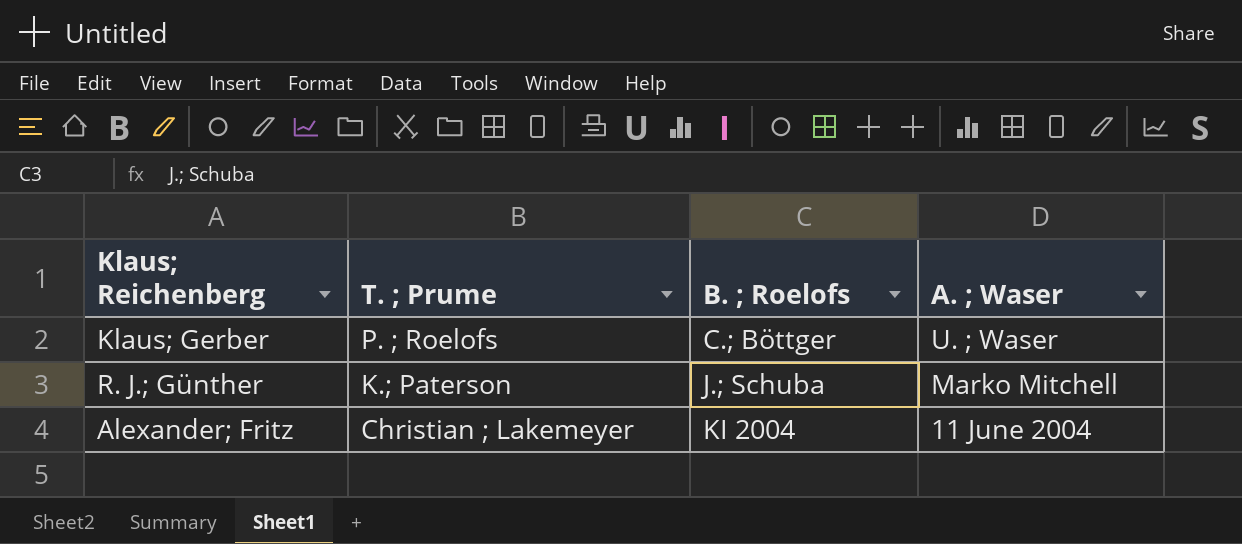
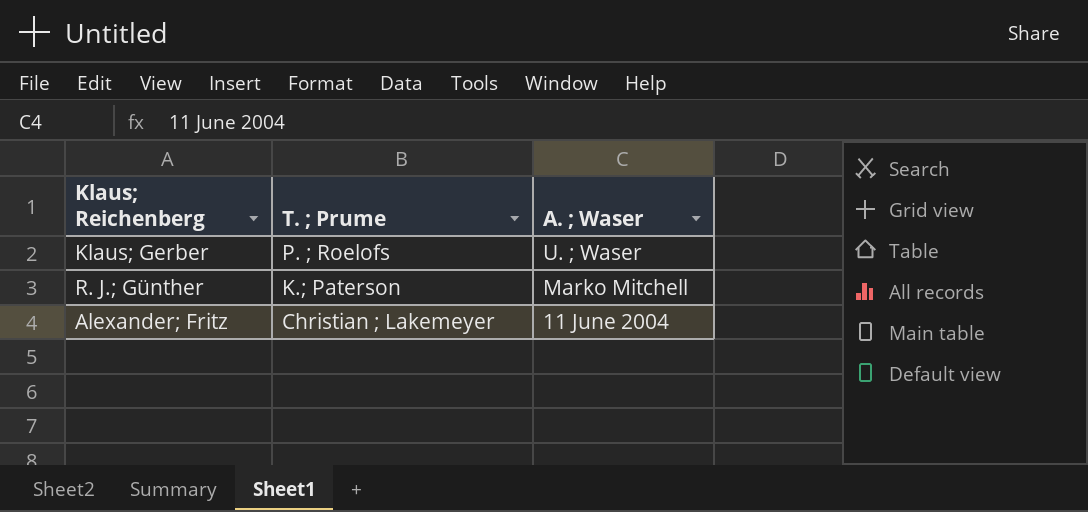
column B. ; Roelofs | position: 3 -> none

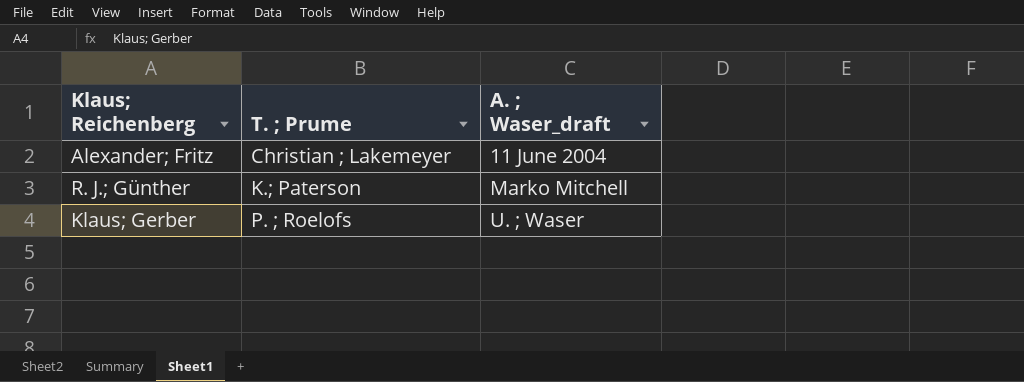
row order: T. ; Prume descending -> T. ; Prume ascending
column name: A. ; Waser -> A. ; Waser_draft

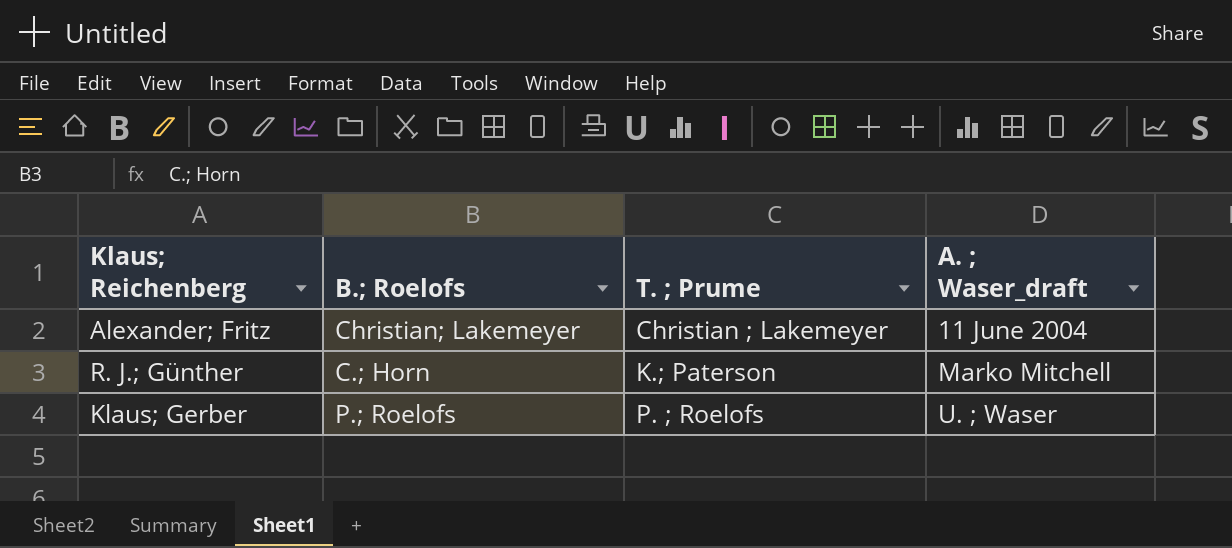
column B.; Roelofs | position: none -> 2

